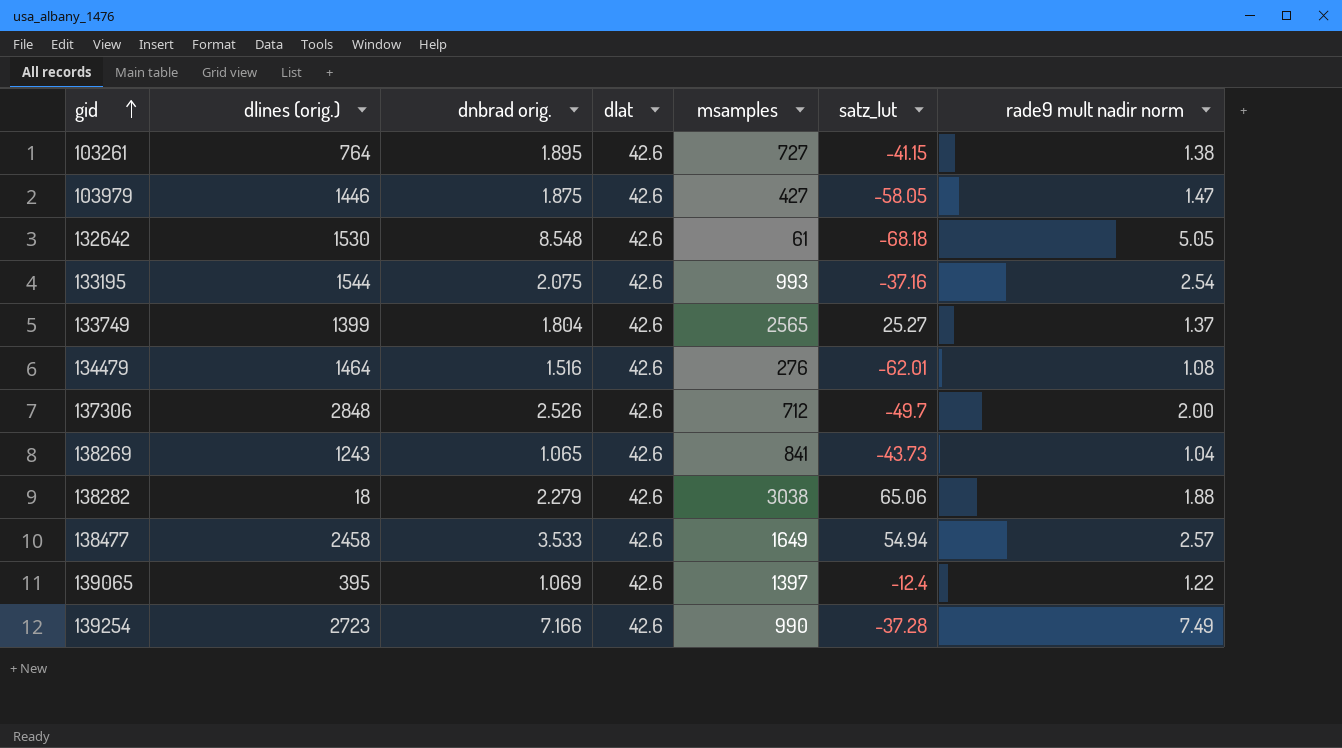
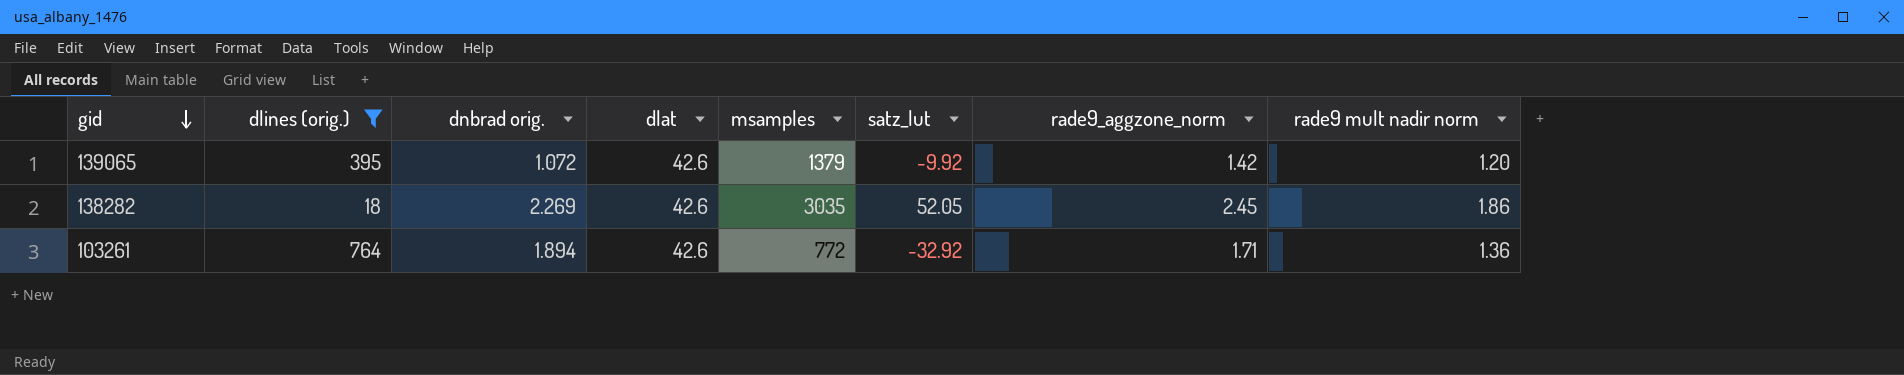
filter: none -> dlines (orig.) <= 764
row order: gid ascending -> gid descending
column rade9_aggzone_norm | position: none -> 7
139065 | dnbrad orig.: 1.069 -> 1.072
139065 | msamples: 1397 -> 1379
139065 | satz_lut: -12.4 -> -9.92
139065 | rade9 mult nadir norm: 1.22 -> 1.20
138282 | dnbrad orig.: 2.279 -> 2.269
138282 | msamples: 3038 -> 3035
138282 | satz_lut: 65.06 -> 52.05
138282 | rade9 mult nadir norm: 1.88 -> 1.86
103261 | dnbrad orig.: 1.895 -> 1.894
103261 | msamples: 727 -> 772
103261 | satz_lut: -41.15 -> -32.92
103261 | rade9 mult nadir norm: 1.38 -> 1.36

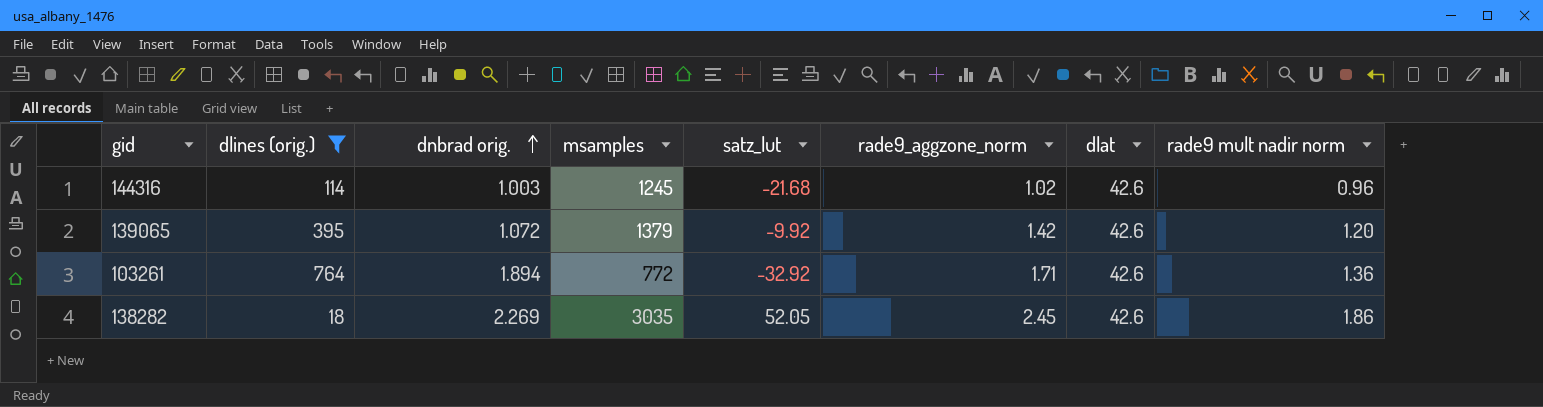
row order: gid descending -> dnbrad orig. ascending
column dlat | position: 4 -> 7
row 144316: none -> 114 | 1.003 | 1245 | -21.68 | 1.02 | 42.6 | 0.96

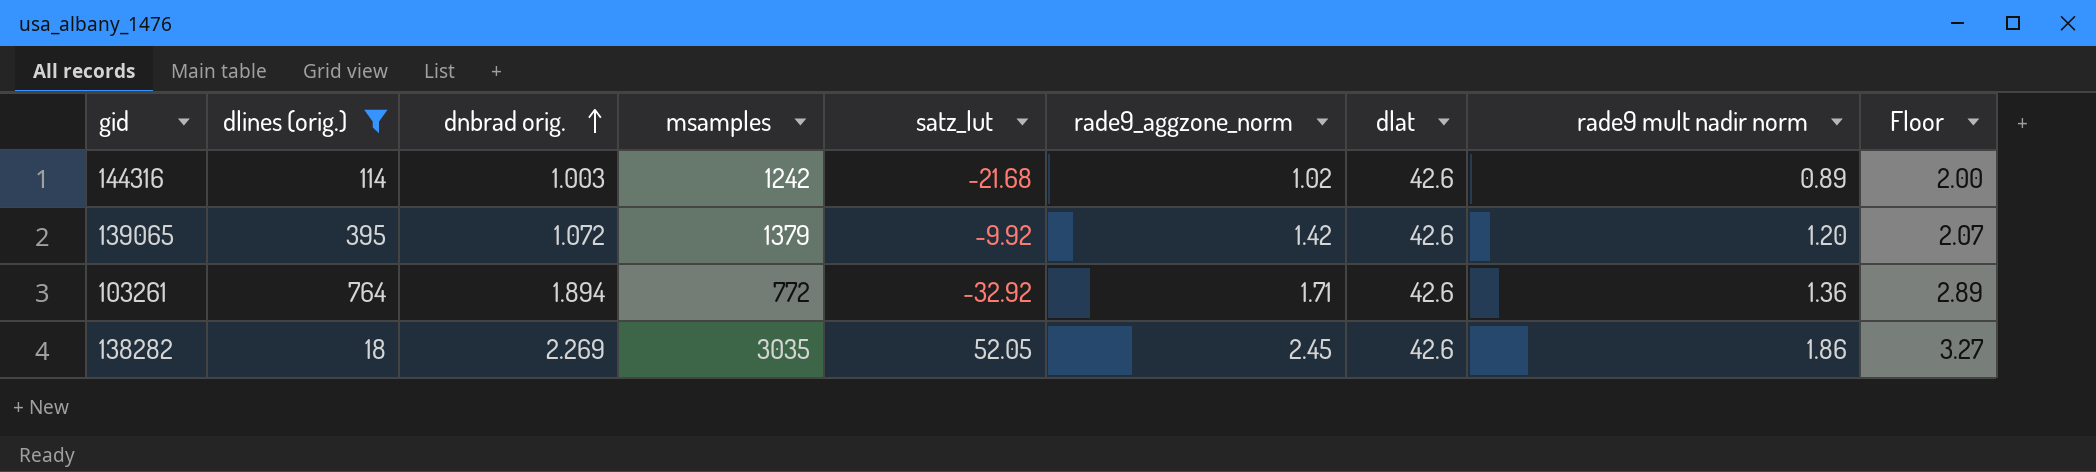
column Floor | formula: none -> [dnbrad orig.] + 1
144316 | msamples: 1245 -> 1242
144316 | rade9 mult nadir norm: 0.96 -> 0.89

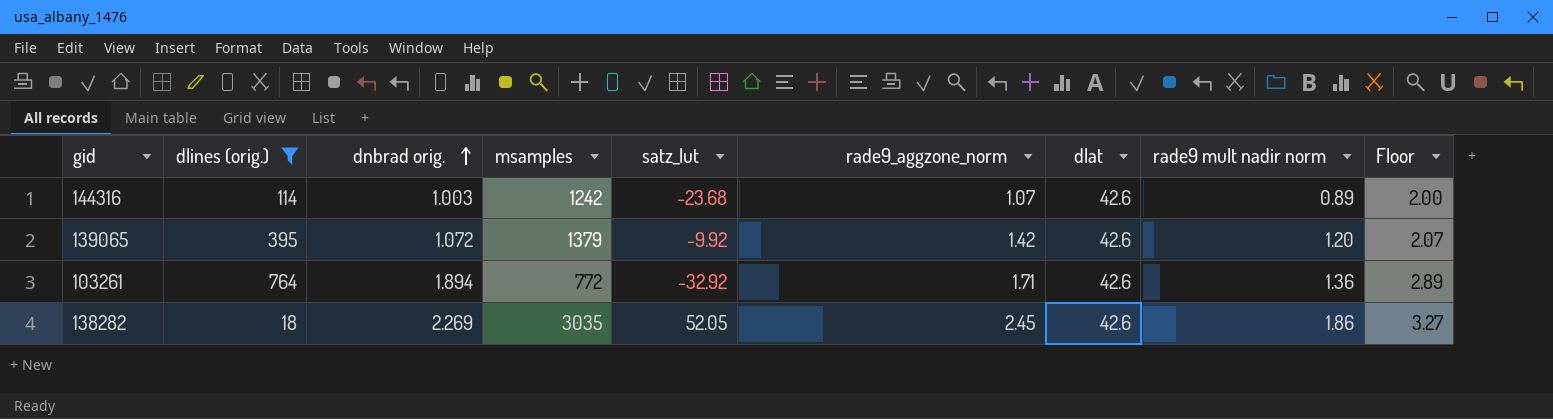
144316 | satz_lut: -21.68 -> -23.68
144316 | rade9_aggzone_norm: 1.02 -> 1.07

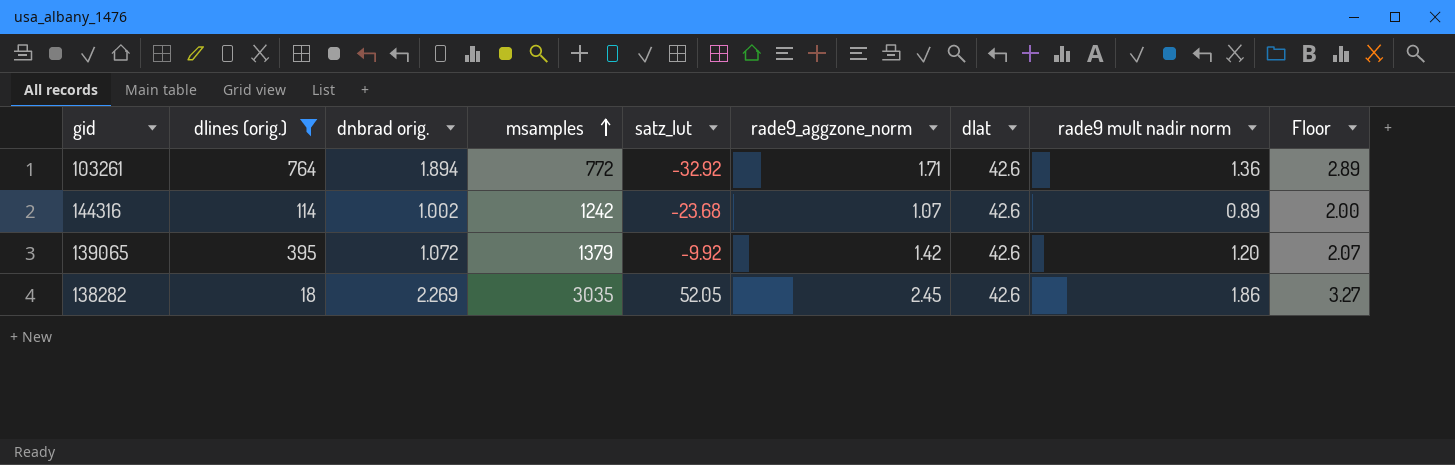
row order: dnbrad orig. ascending -> msamples ascending
144316 | dnbrad orig.: 1.003 -> 1.002

